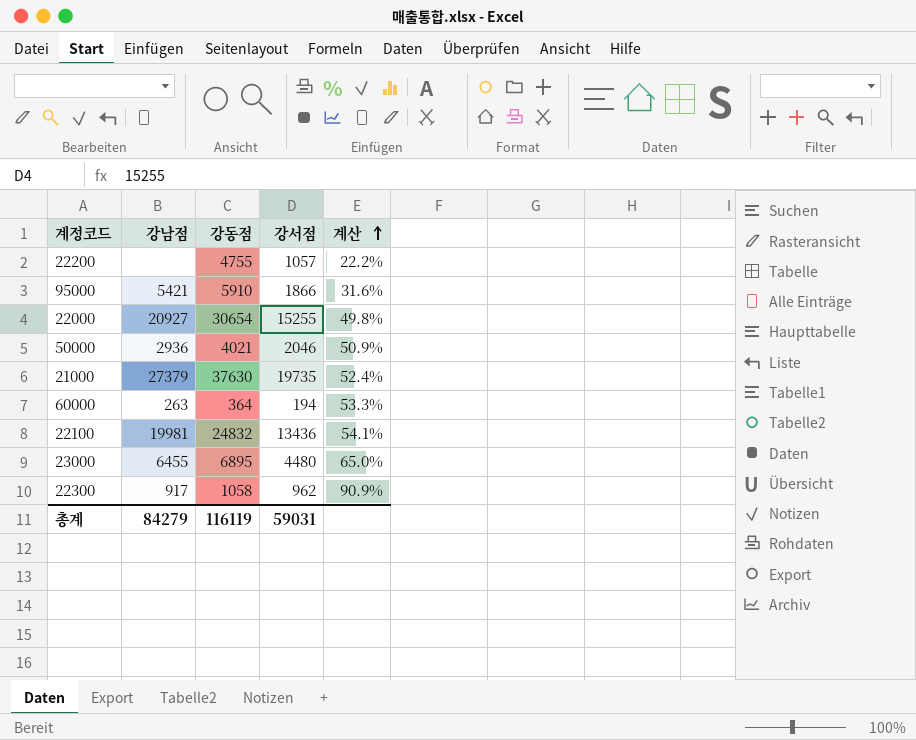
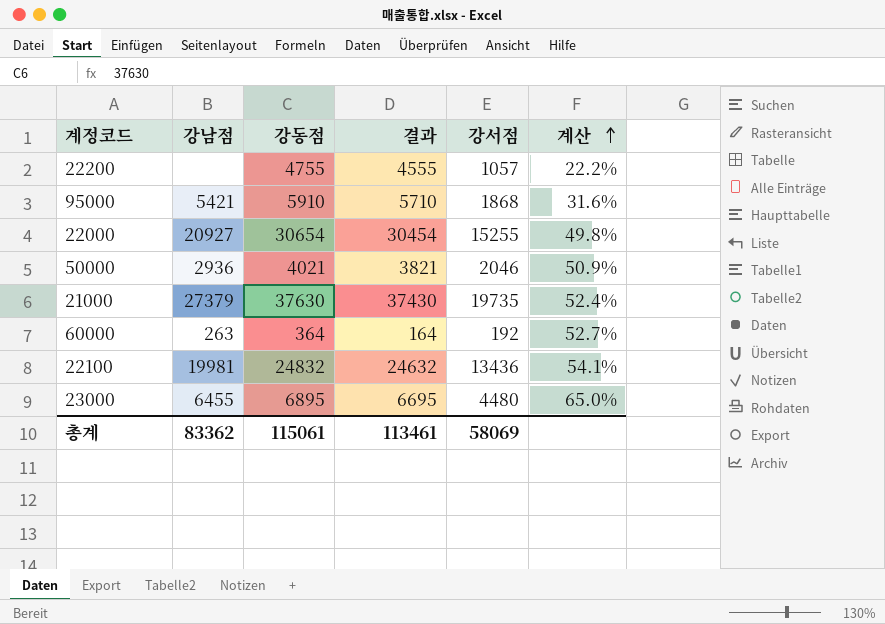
column 결과 | formula: none -> [강동점] - 200
row 22300: 917 | 1058 | 962 | 90.9% -> none
95000 | 강서점: 1866 -> 1868
60000 | 강서점: 194 -> 192
60000 | 계산: 53.3% -> 52.7%
총계 | 강남점: 84279 -> 83362
총계 | 강동점: 116119 -> 115061
총계 | 강서점: 59031 -> 58069

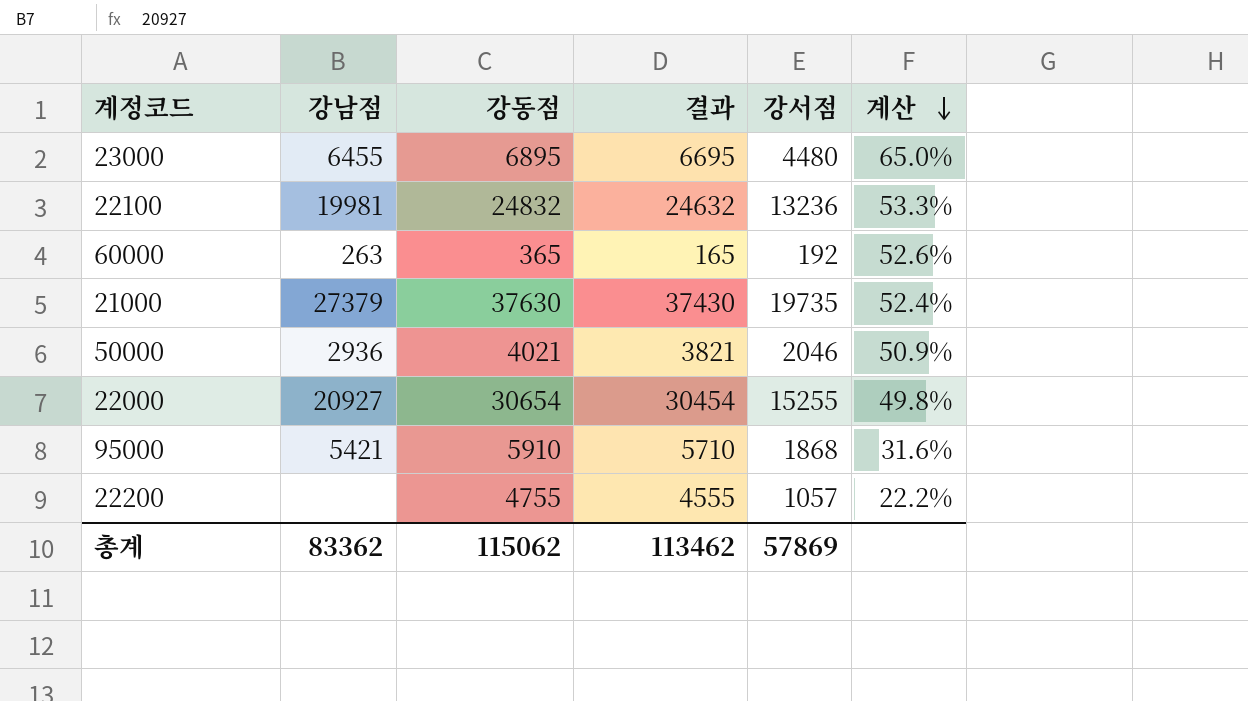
row order: 계산 ascending -> 계산 descending
22100 | 강서점: 13436 -> 13236
22100 | 계산: 54.1% -> 53.3%
60000 | 강동점: 364 -> 365
60000 | 결과: 164 -> 165
60000 | 계산: 52.7% -> 52.6%
총계 | 강동점: 115061 -> 115062
총계 | 결과: 113461 -> 113462
총계 | 강서점: 58069 -> 57869

